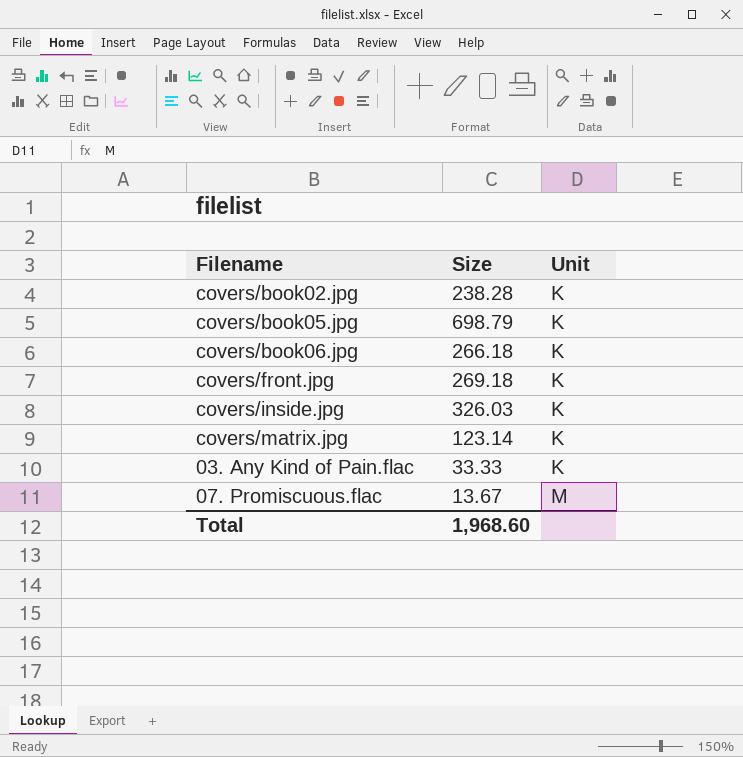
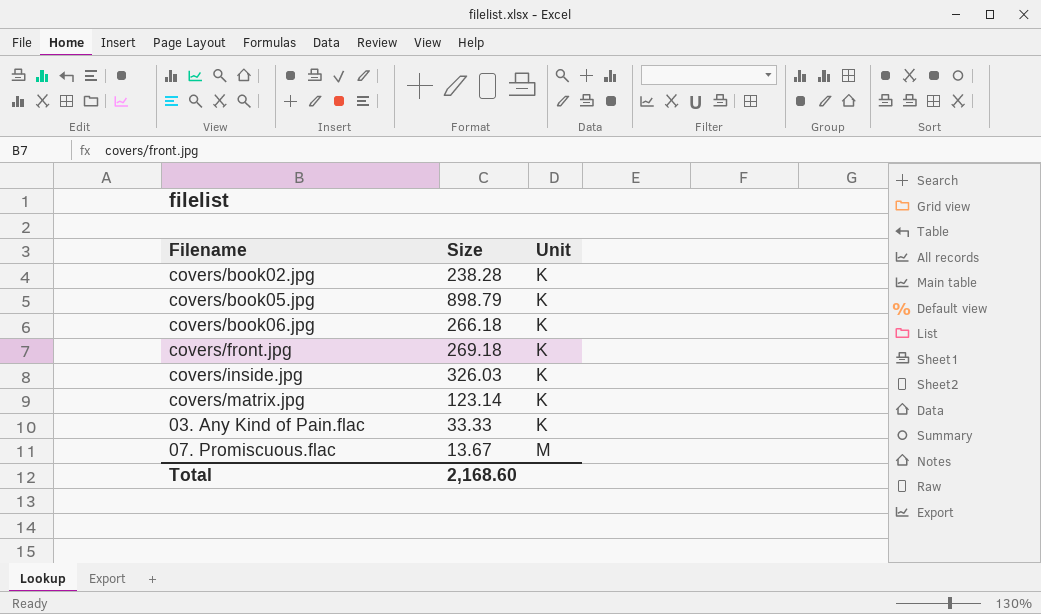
covers/book05.jpg | Size: 698.79 -> 898.79
Total | Size: 1,968.60 -> 2,168.60

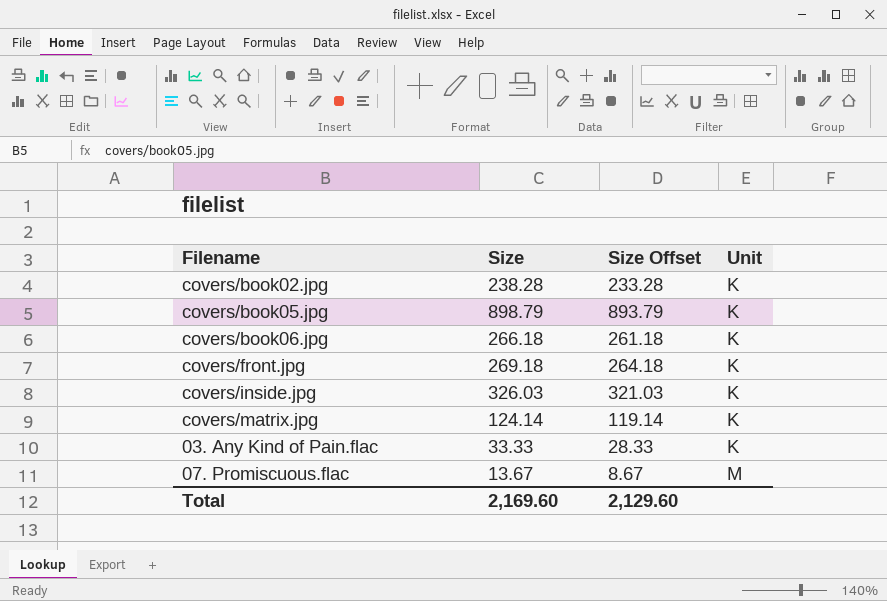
column Size Offset | formula: none -> [Size] - 5
covers/matrix.jpg | Size: 123.14 -> 124.14
Total | Size: 2,168.60 -> 2,169.60

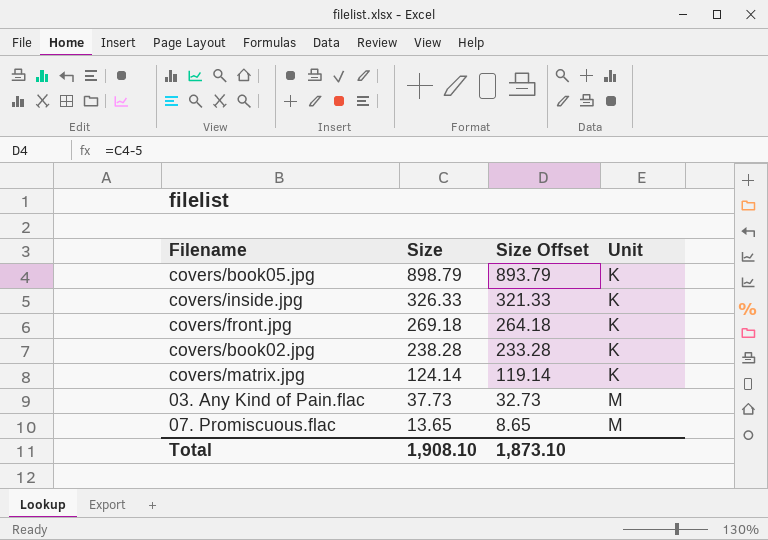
row order: Unit ascending -> Size descending
row covers/book06.jpg: 266.18 | 261.18 | K -> none
covers/inside.jpg | Size: 326.03 -> 326.33
covers/inside.jpg | Size Offset: 321.03 -> 321.33
03. Any Kind of Pain.flac | Size: 33.33 -> 37.73
03. Any Kind of Pain.flac | Size Offset: 28.33 -> 32.73
03. Any Kind of Pain.flac | Unit: K -> M
07. Promiscuous.flac | Size: 13.67 -> 13.65
07. Promiscuous.flac | Size Offset: 8.67 -> 8.65
Total | Size: 2,169.60 -> 1,908.10
Total | Size Offset: 2,129.60 -> 1,873.10

